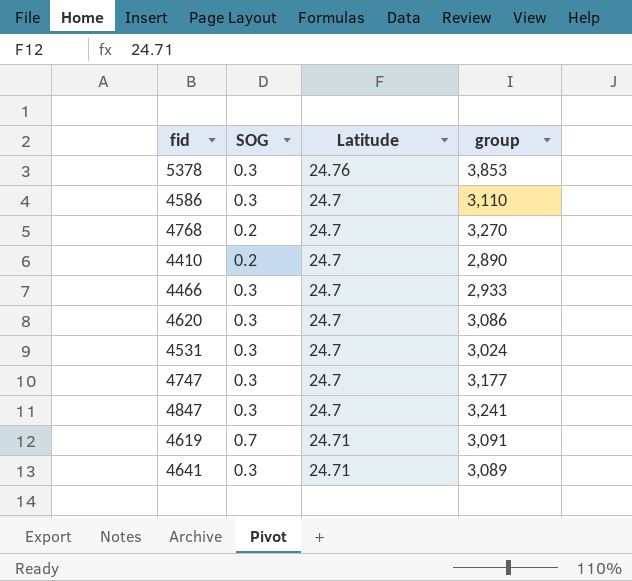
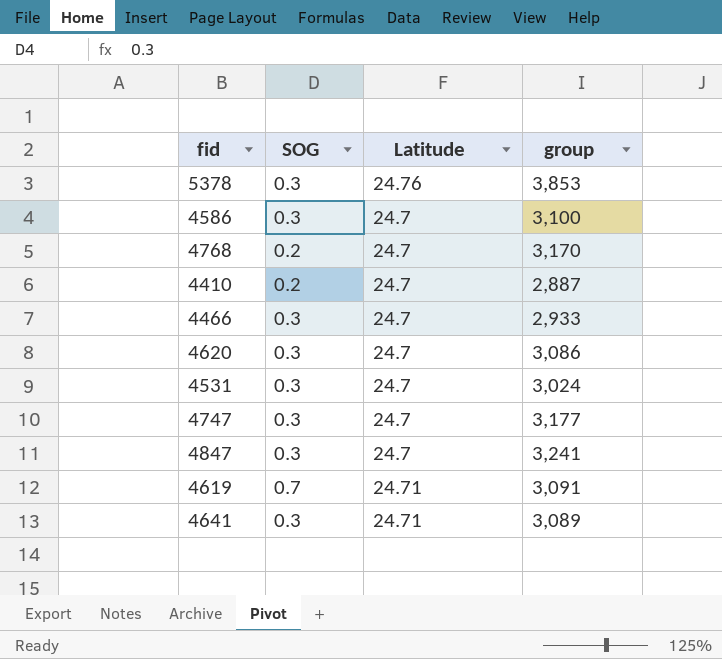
4586 | group: 3,110 -> 3,100
4768 | group: 3,270 -> 3,170
4410 | group: 2,890 -> 2,887

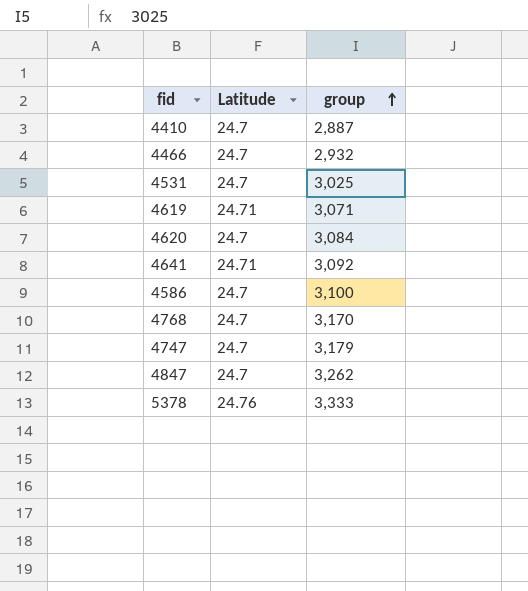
row order: none -> group ascending
column SOG | position: 2 -> none
4466 | group: 2,933 -> 2,932
4531 | group: 3,024 -> 3,025
4619 | group: 3,091 -> 3,071
4620 | group: 3,086 -> 3,084
4641 | group: 3,089 -> 3,092
4747 | group: 3,177 -> 3,179
4847 | group: 3,241 -> 3,262
5378 | group: 3,853 -> 3,333

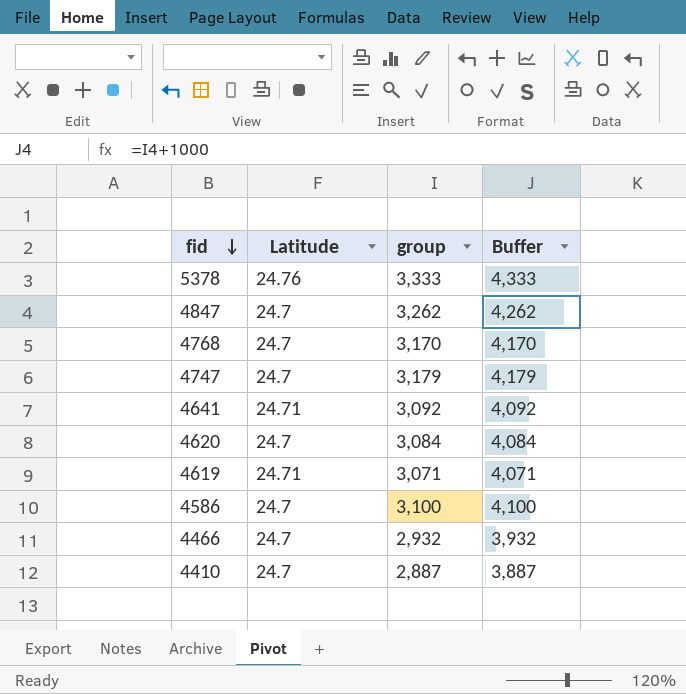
row order: group ascending -> fid descending
column Buffer | formula: none -> [group] + 1000
row 4531: 24.7 | 3,025 -> none

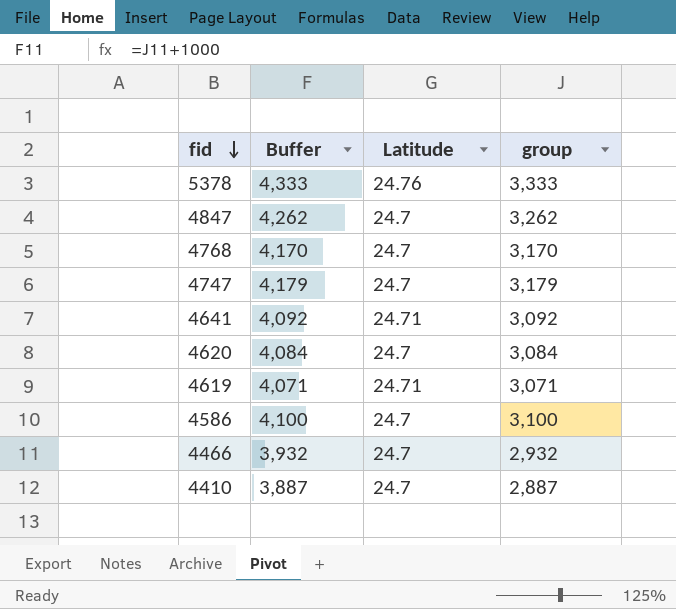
column Buffer | position: 4 -> 2

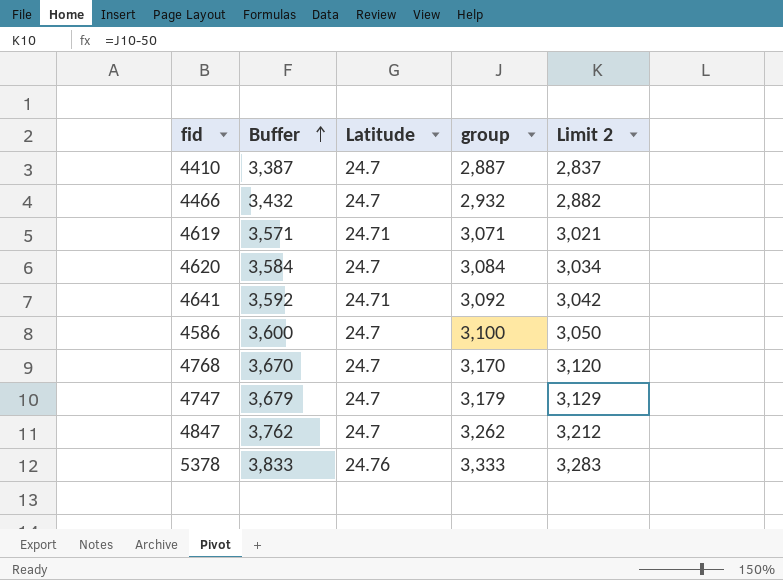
row order: fid descending -> Buffer ascending
column Buffer | formula: [group] + 1000 -> [group] + 500
column Limit 2 | formula: none -> [group] - 50

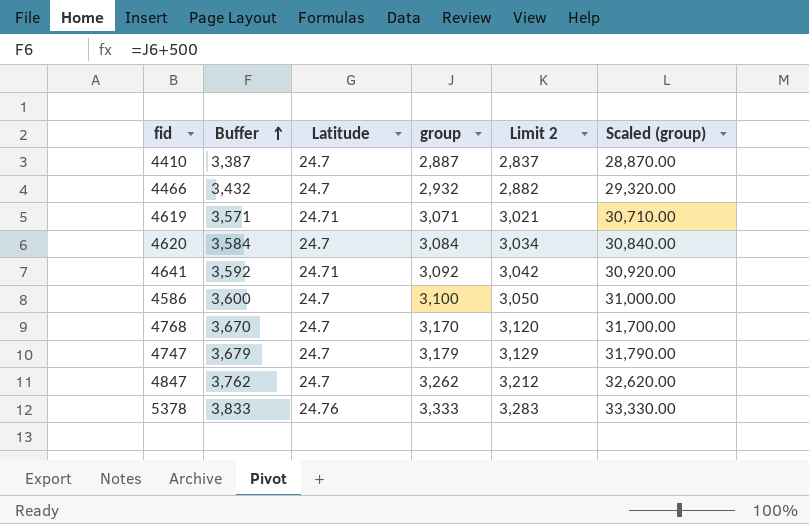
column Scaled (group) | formula: none -> [group] * 10

